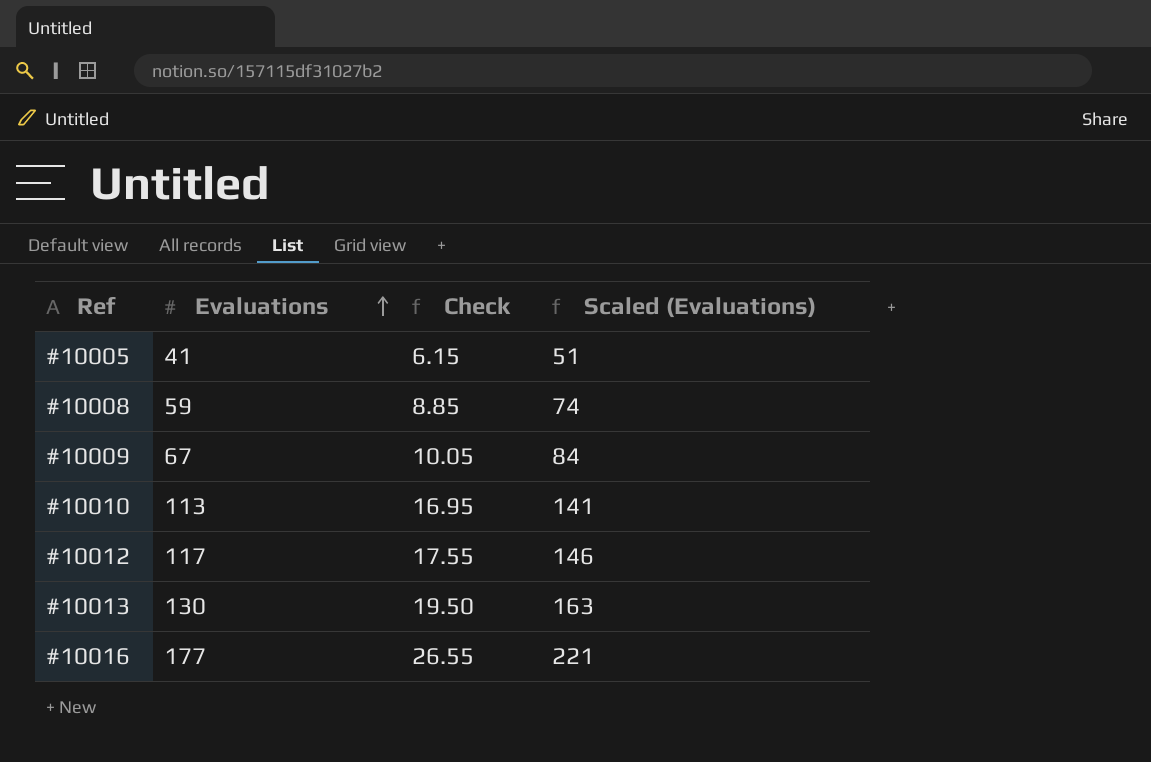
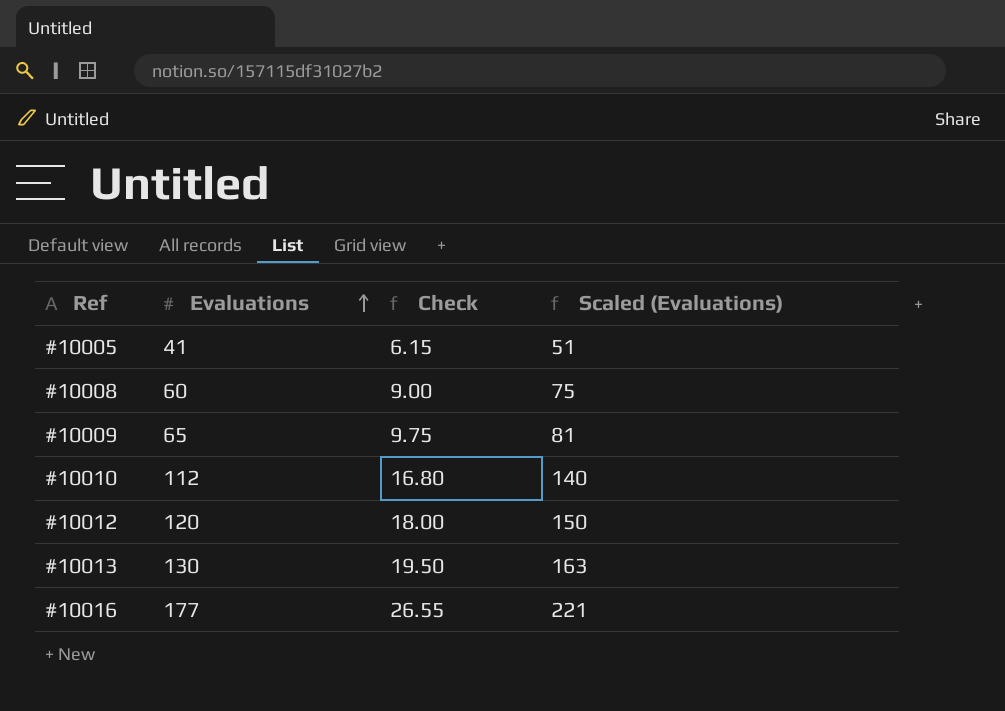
#10008 | Evaluations: 59 -> 60
#10008 | Check: 8.85 -> 9.00
#10008 | Scaled (Evaluations): 74 -> 75
#10009 | Evaluations: 67 -> 65
#10009 | Check: 10.05 -> 9.75
#10009 | Scaled (Evaluations): 84 -> 81
#10010 | Evaluations: 113 -> 112
#10010 | Check: 16.95 -> 16.80
#10010 | Scaled (Evaluations): 141 -> 140
#10012 | Evaluations: 117 -> 120
#10012 | Check: 17.55 -> 18.00
#10012 | Scaled (Evaluations): 146 -> 150

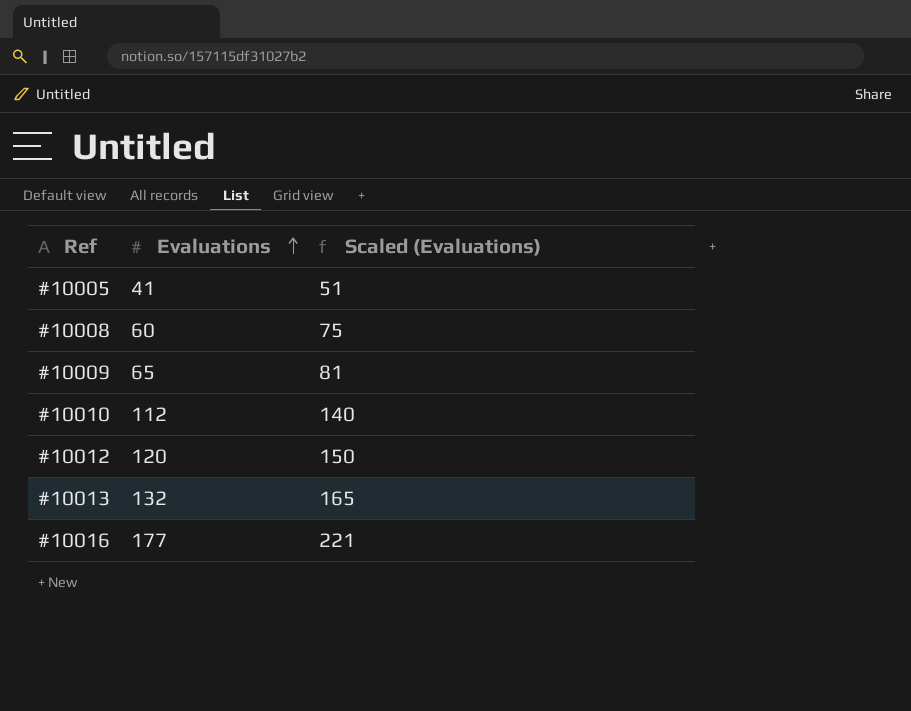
column Check | formula: [Evaluations] * 0.15 -> none
#10013 | Evaluations: 130 -> 132
#10013 | Scaled (Evaluations): 163 -> 165

